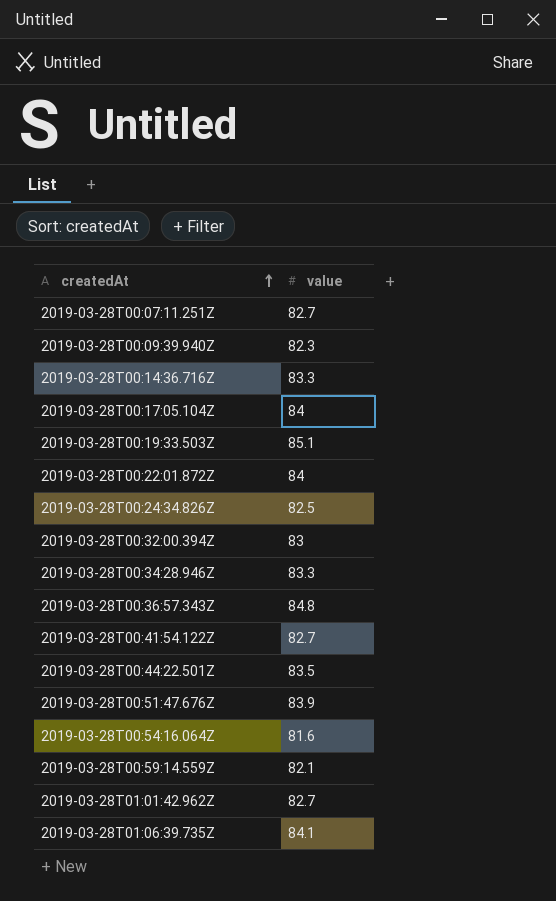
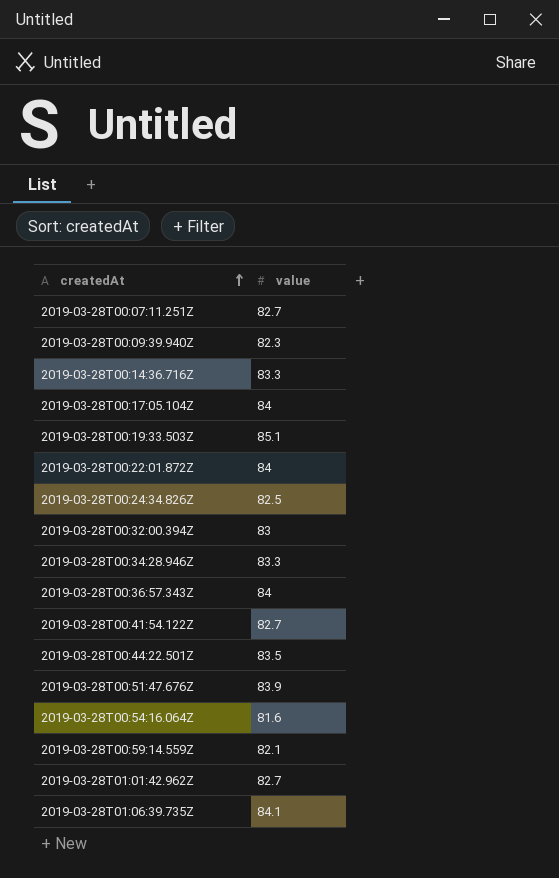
2019-03-28T00:36:57.343Z | value: 84.8 -> 84

